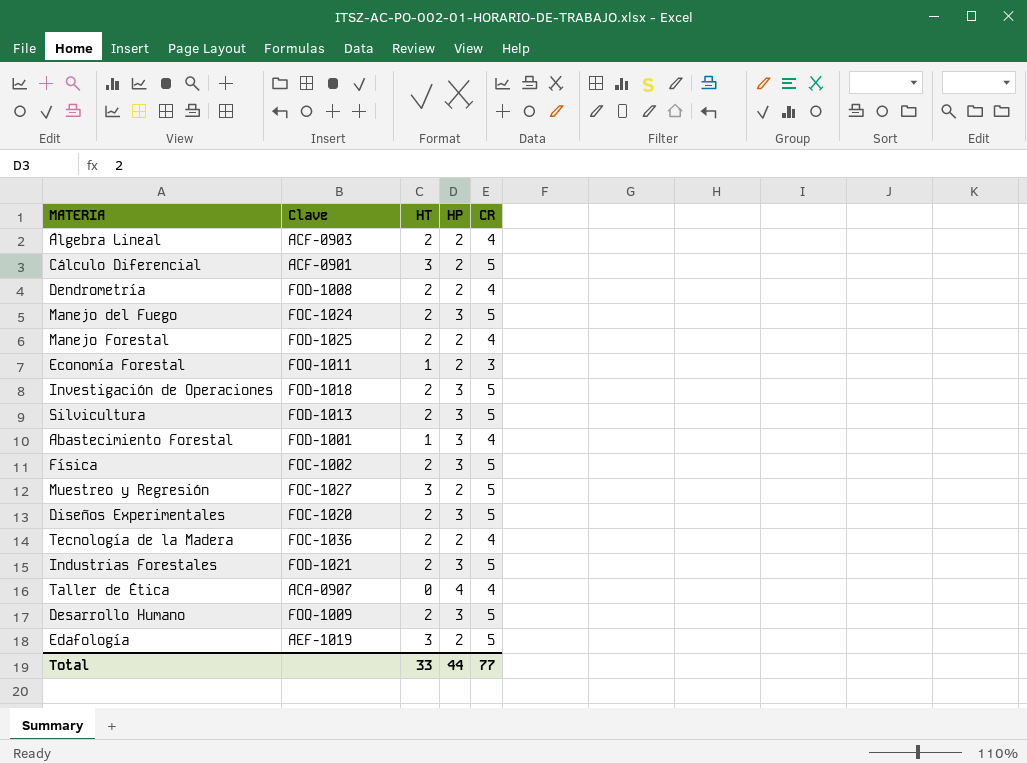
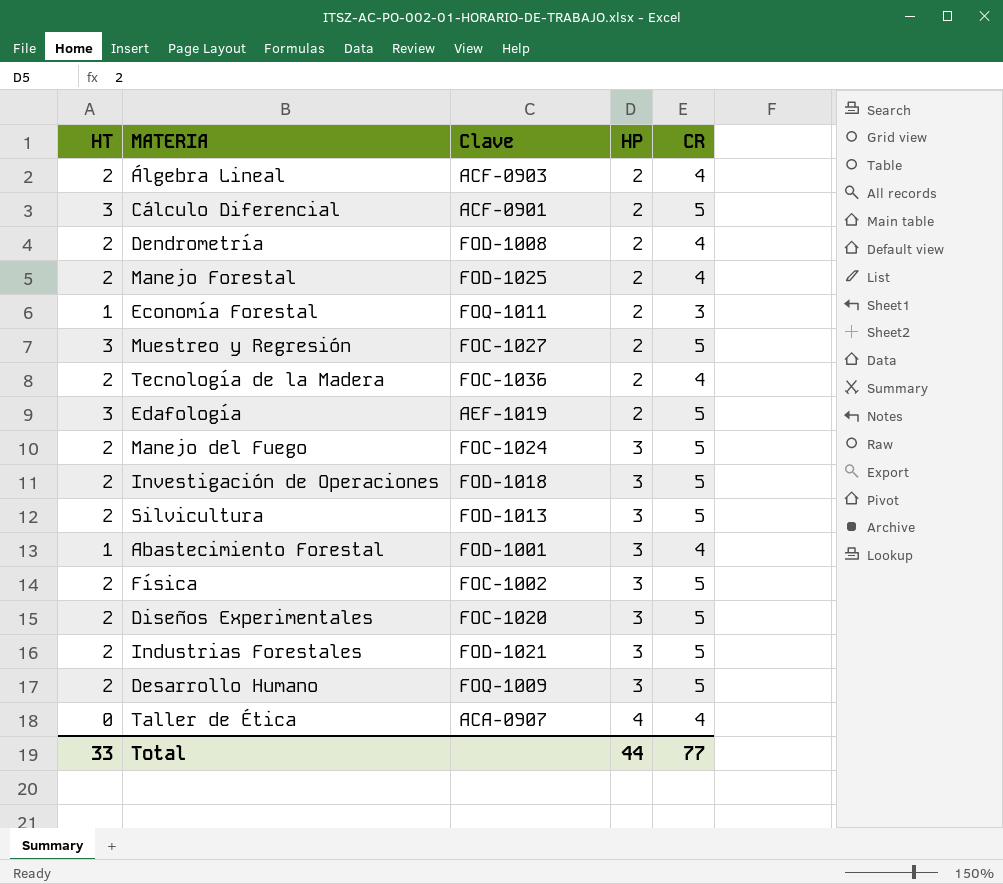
row order: none -> HP ascending
column HT | position: 3 -> 1

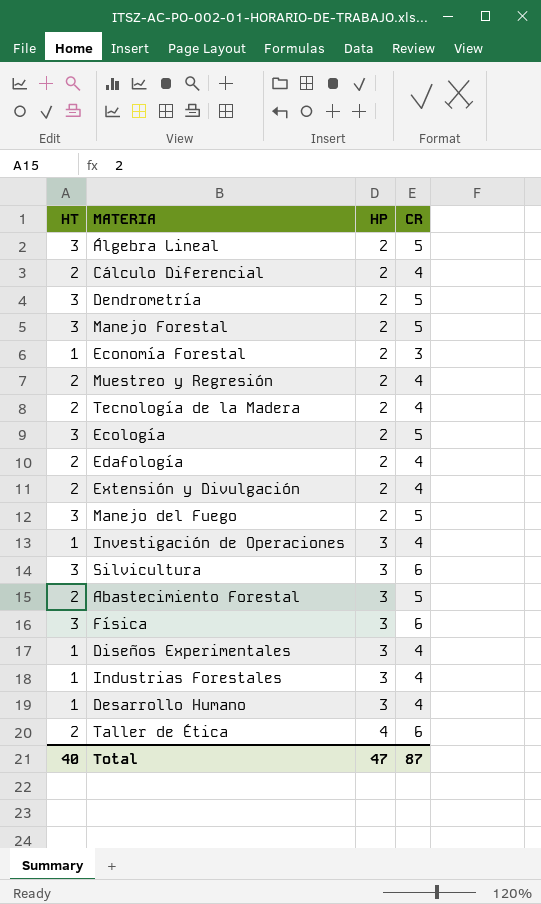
column Clave | position: 3 -> none
Álgebra Lineal | HT: 2 -> 3
Álgebra Lineal | CR: 4 -> 5
Cálculo Diferencial | HT: 3 -> 2
Cálculo Diferencial | CR: 5 -> 4
Dendrometría | HT: 2 -> 3
Dendrometría | CR: 4 -> 5
Manejo Forestal | HT: 2 -> 3
Manejo Forestal | CR: 4 -> 5
Muestreo y Regresión | HT: 3 -> 2
Muestreo y Regresión | CR: 5 -> 4
row Ecología: none -> 3 | 2 | 5
Edafología | HT: 3 -> 2
Edafología | CR: 5 -> 4
row Extensión y Divulgación: none -> 2 | 2 | 4
Manejo del Fuego | HT: 2 -> 3
Manejo del Fuego | HP: 3 -> 2
Investigación de Operaciones | HT: 2 -> 1
Investigación de Operaciones | CR: 5 -> 4
Silvicultura | HT: 2 -> 3
Silvicultura | CR: 5 -> 6
Abastecimiento Forestal | HT: 1 -> 2
Abastecimiento Forestal | CR: 4 -> 5
Física | HT: 2 -> 3
Física | CR: 5 -> 6
Diseños Experimentales | HT: 2 -> 1
Diseños Experimentales | CR: 5 -> 4
Industrias Forestales | HT: 2 -> 1
Industrias Forestales | CR: 5 -> 4
Desarrollo Humano | HT: 2 -> 1
Desarrollo Humano | CR: 5 -> 4
Taller de Ética | HT: 0 -> 2
Taller de Ética | CR: 4 -> 6
Total | HT: 33 -> 40
Total | HP: 44 -> 47
Total | CR: 77 -> 87

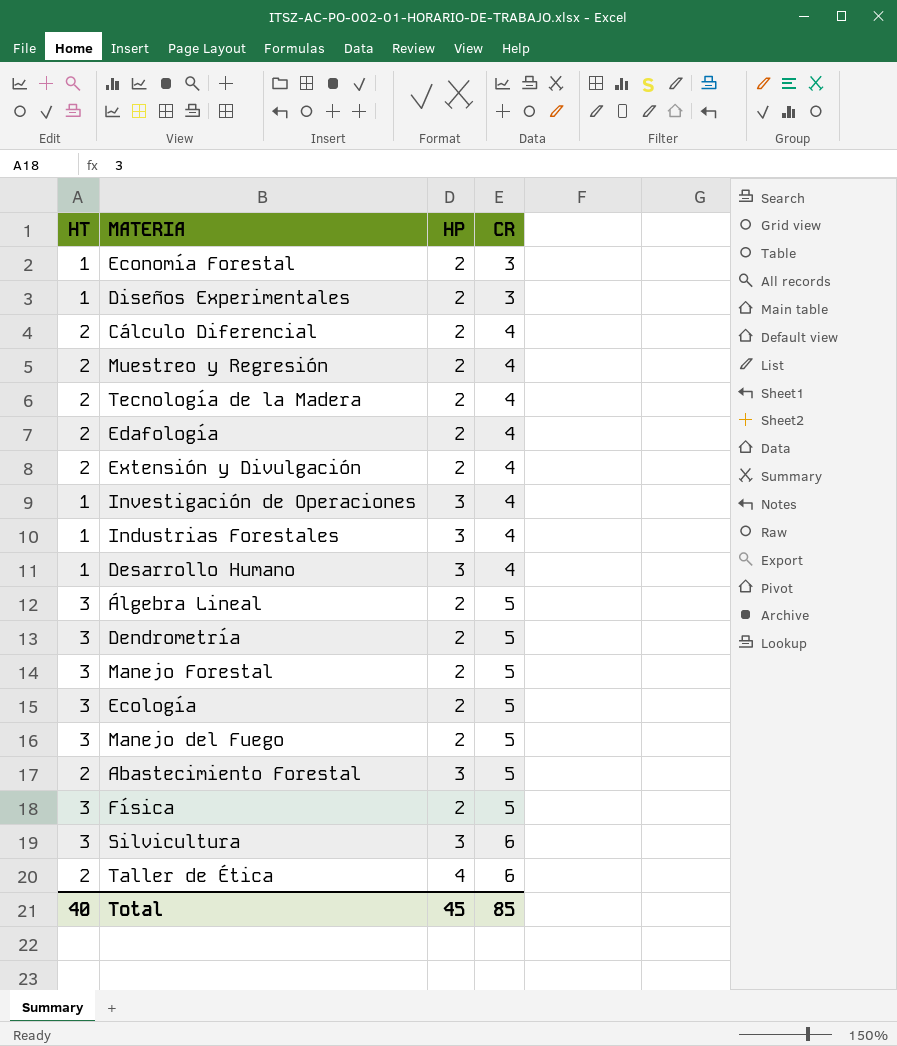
row order: HP ascending -> CR ascending
Diseños Experimentales | HP: 3 -> 2
Diseños Experimentales | CR: 4 -> 3
Física | HP: 3 -> 2
Física | CR: 6 -> 5
Total | HP: 47 -> 45
Total | CR: 87 -> 85

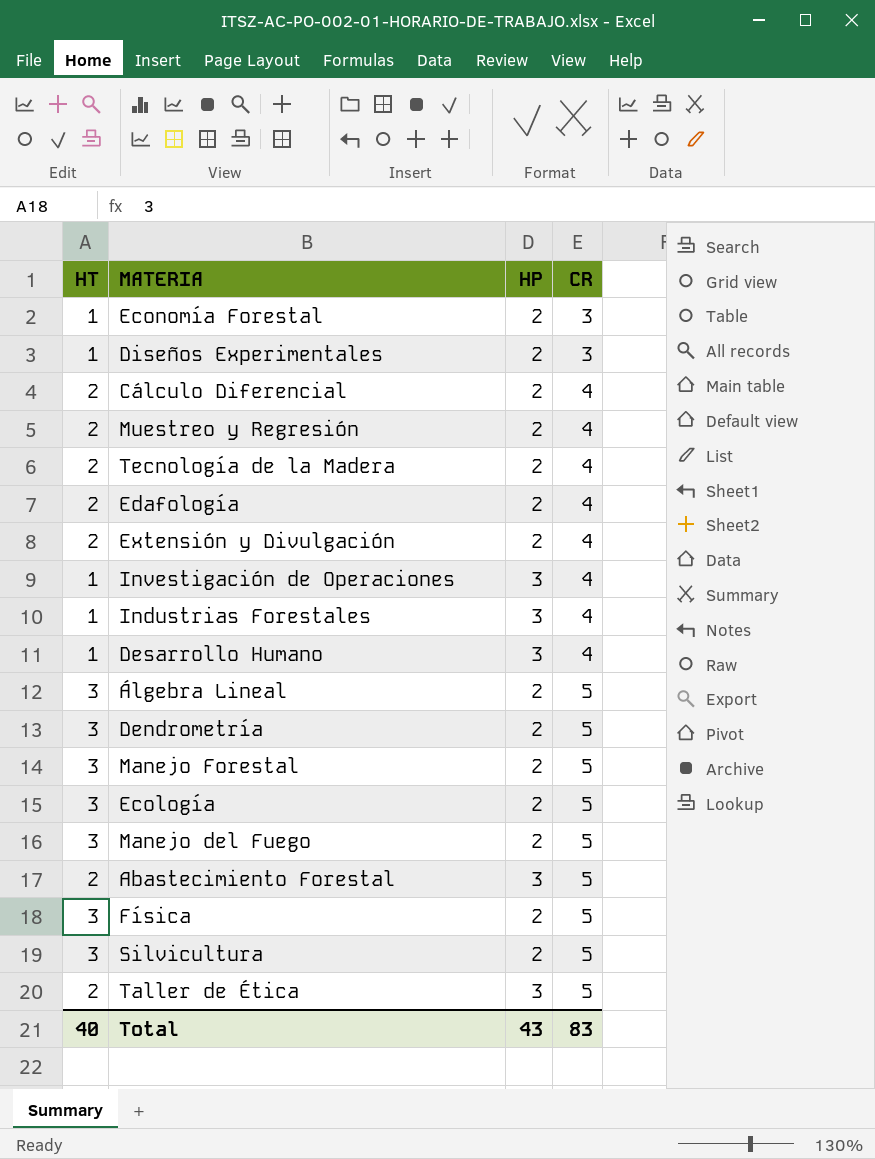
Silvicultura | HP: 3 -> 2
Silvicultura | CR: 6 -> 5
Taller de Ética | HP: 4 -> 3
Taller de Ética | CR: 6 -> 5
Total | HP: 45 -> 43
Total | CR: 85 -> 83

